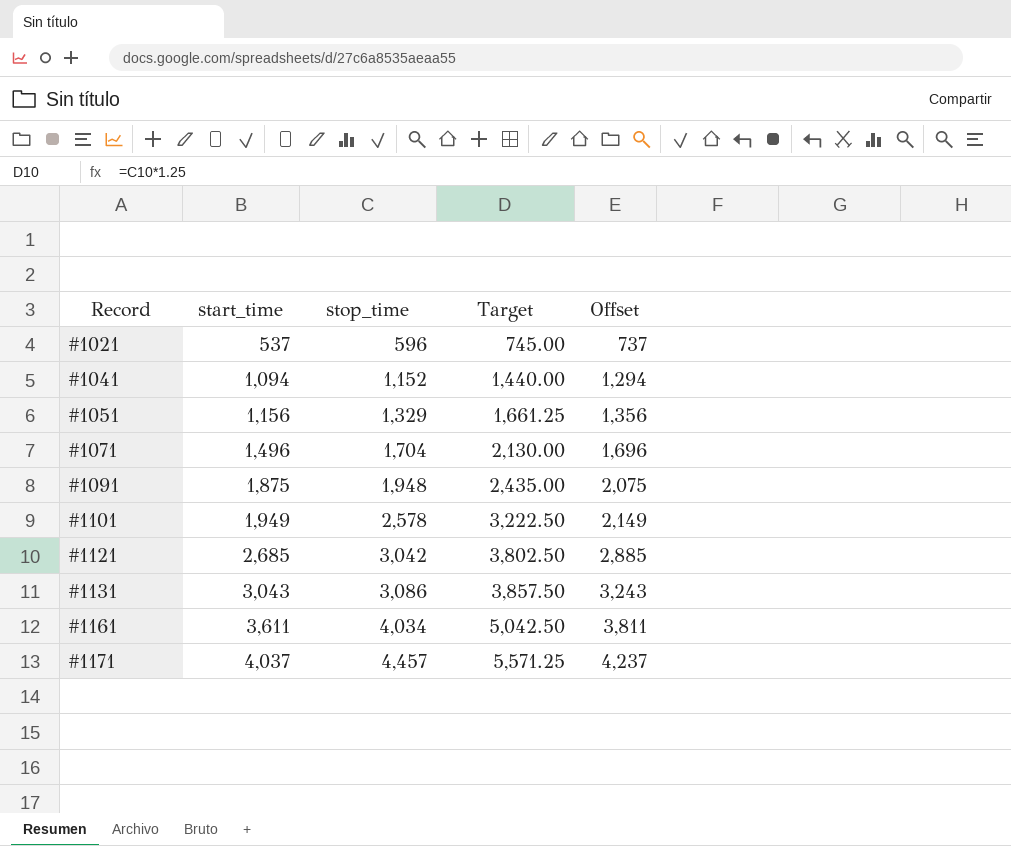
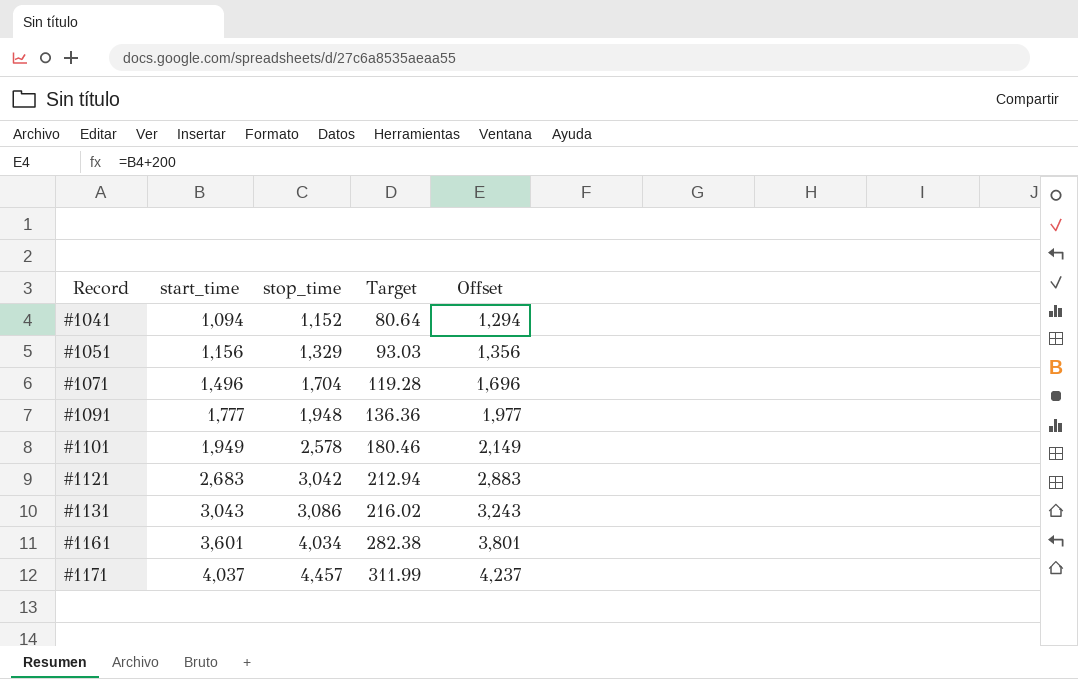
column Target | formula: [stop_time] * 1.25 -> [stop_time] * 0.07
row #1021: 537 | 596 | 745.00 | 737 -> none
#1091 | start_time: 1,875 -> 1,777
#1091 | Offset: 2,075 -> 1,977
#1121 | start_time: 2,685 -> 2,683
#1121 | Offset: 2,885 -> 2,883
#1161 | start_time: 3,611 -> 3,601
#1161 | Offset: 3,811 -> 3,801

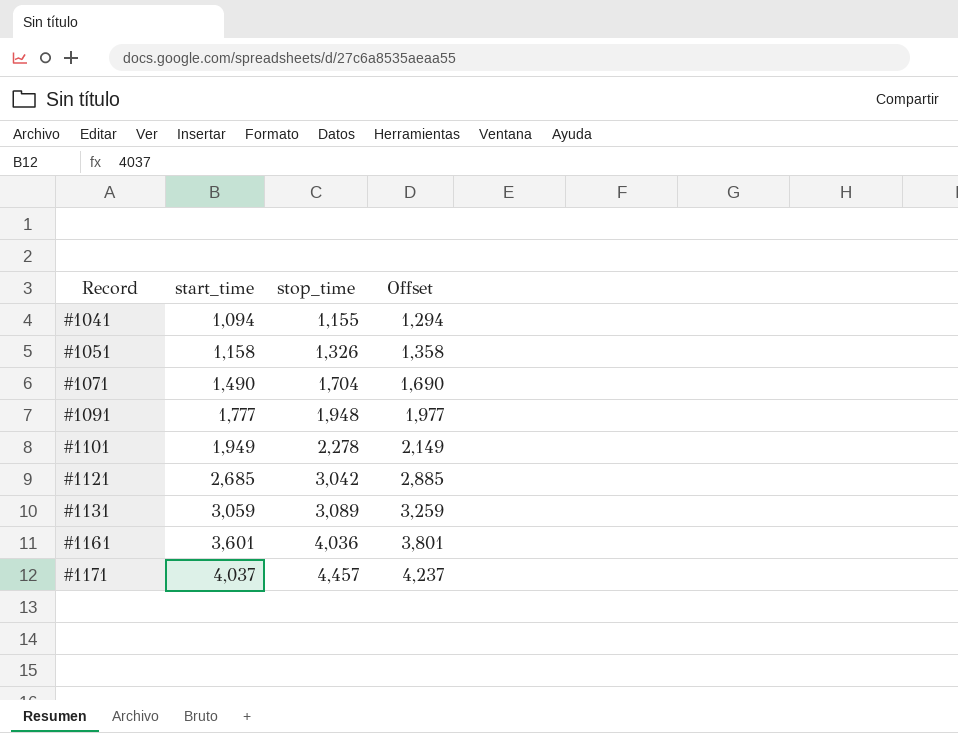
column Target | formula: [stop_time] * 0.07 -> none
#1041 | stop_time: 1,152 -> 1,155
#1051 | start_time: 1,156 -> 1,158
#1051 | stop_time: 1,329 -> 1,326
#1051 | Offset: 1,356 -> 1,358
#1071 | start_time: 1,496 -> 1,490
#1071 | Offset: 1,696 -> 1,690
#1101 | stop_time: 2,578 -> 2,278
#1121 | start_time: 2,683 -> 2,685
#1121 | Offset: 2,883 -> 2,885
#1131 | start_time: 3,043 -> 3,059
#1131 | stop_time: 3,086 -> 3,089
#1131 | Offset: 3,243 -> 3,259
#1161 | stop_time: 4,034 -> 4,036

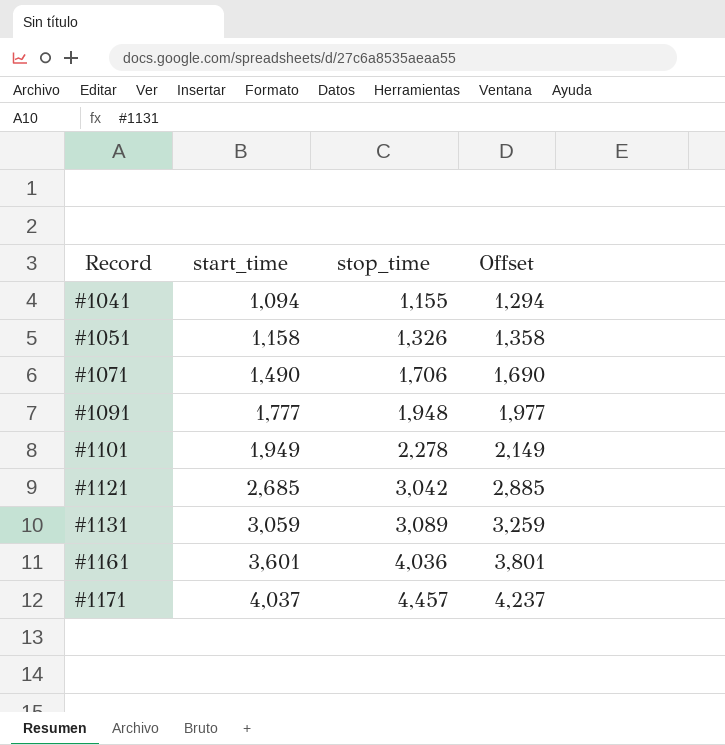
#1071 | stop_time: 1,704 -> 1,706

